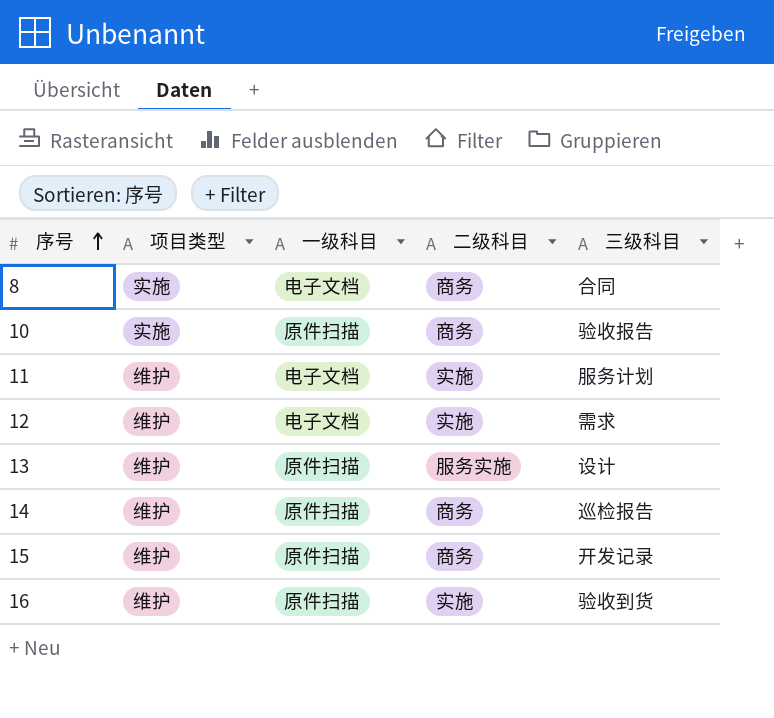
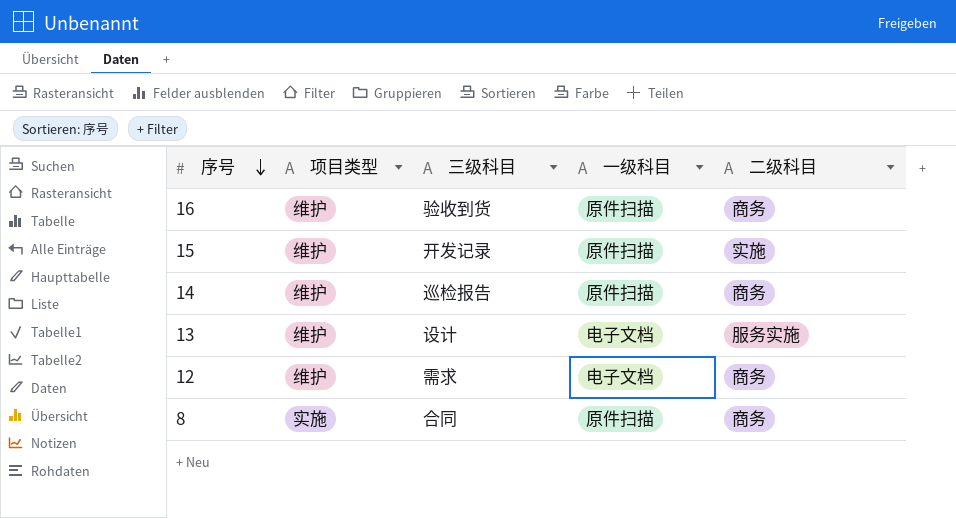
row order: 序号 ascending -> 序号 descending
column 三级科目 | position: 5 -> 3
row 10: 实施 | 原件扫描 | 商务 | 验收报告 -> none
row 11: 维护 | 电子文档 | 实施 | 服务计划 -> none
16 | 二级科目: 实施 -> 商务
15 | 二级科目: 商务 -> 实施
13 | 一级科目: 原件扫描 -> 电子文档
12 | 二级科目: 实施 -> 商务
8 | 一级科目: 电子文档 -> 原件扫描

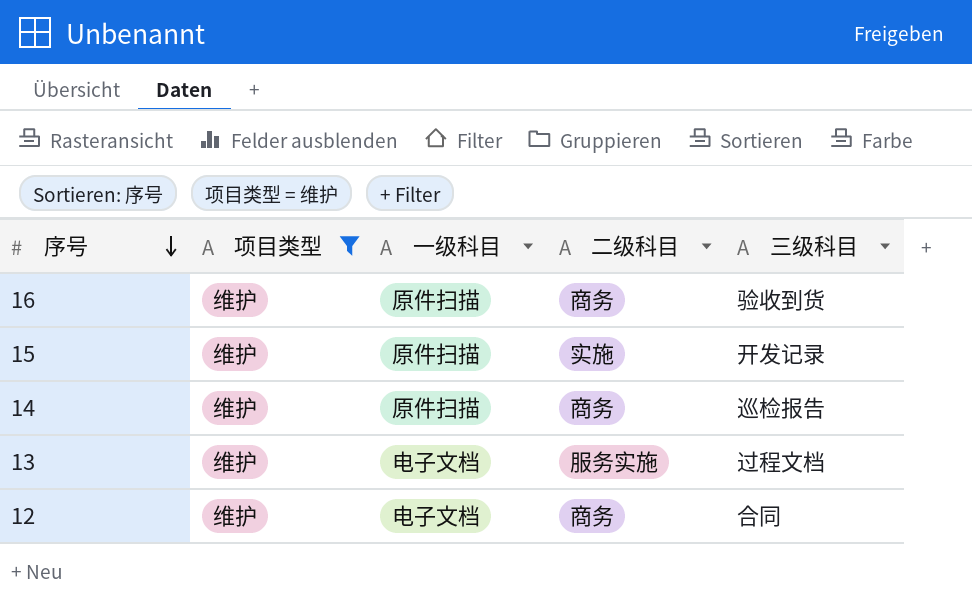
filter: none -> 项目类型 = 维护
column 三级科目 | position: 3 -> 5
13 | 三级科目: 设计 -> 过程文档
12 | 三级科目: 需求 -> 合同

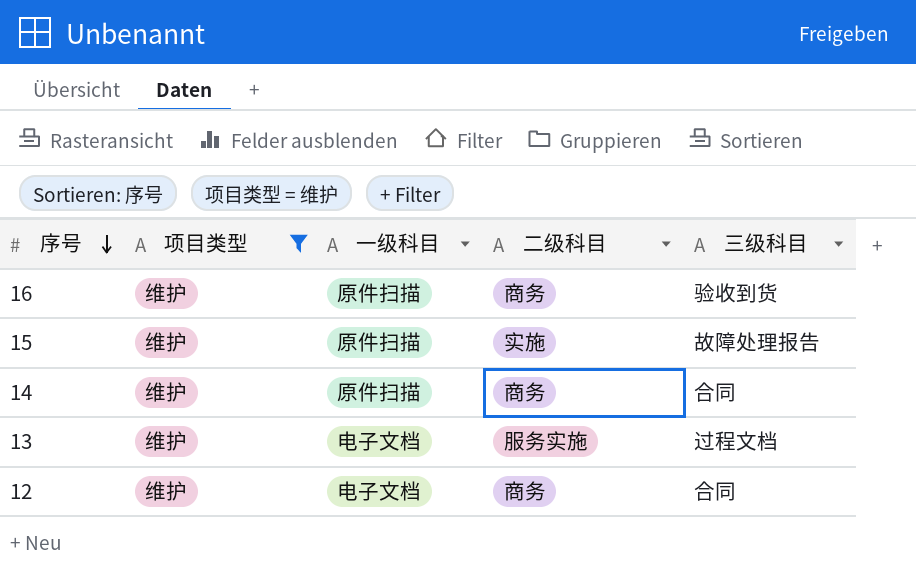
15 | 三级科目: 开发记录 -> 故障处理报告
14 | 三级科目: 巡检报告 -> 合同

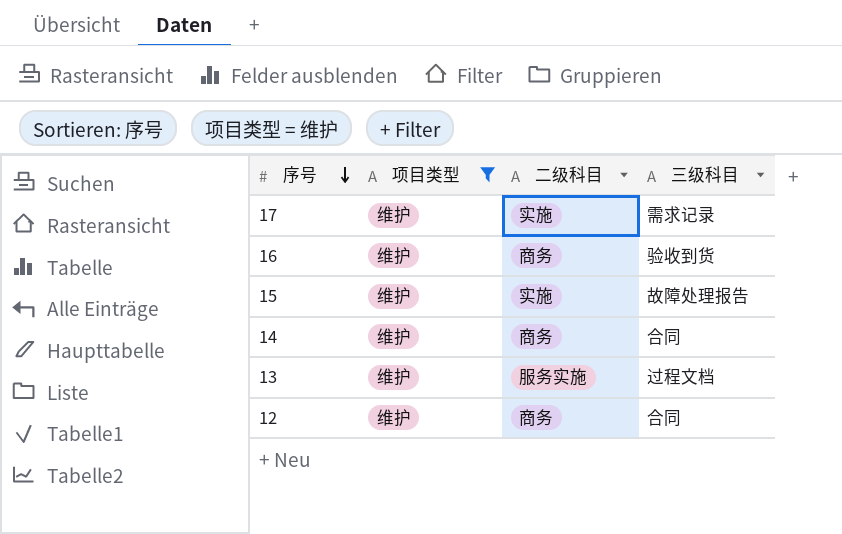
column 一级科目 | position: 3 -> none
row 17: none -> 维护 | 实施 | 需求记录

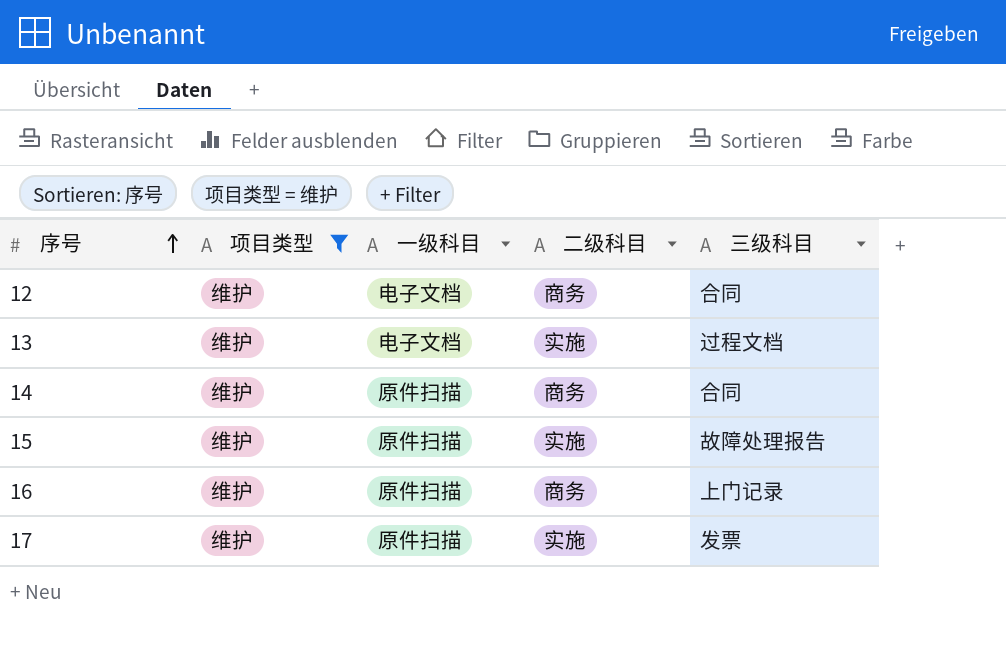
row order: 序号 descending -> 序号 ascending
column 一级科目 | position: none -> 3
13 | 二级科目: 服务实施 -> 实施
16 | 三级科目: 验收到货 -> 上门记录
17 | 三级科目: 需求记录 -> 发票

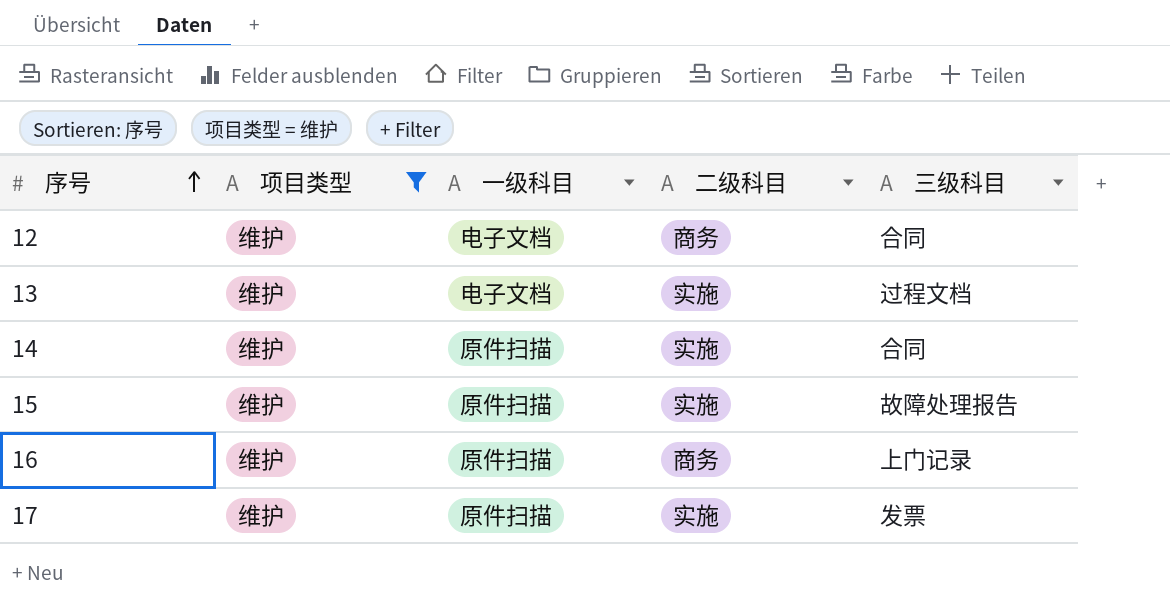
14 | 二级科目: 商务 -> 实施

